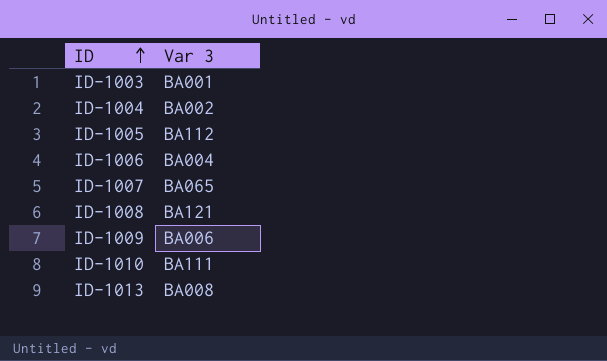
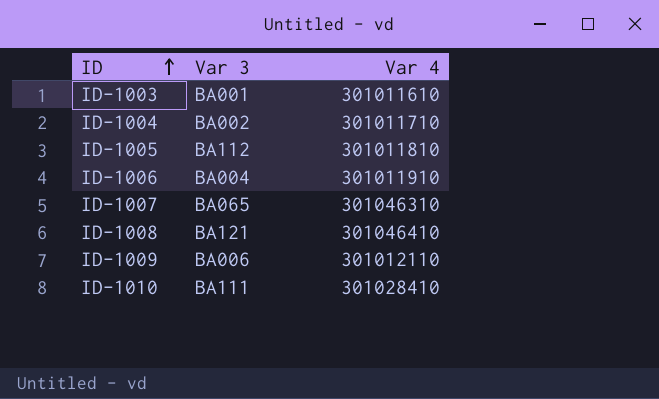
column Var 4 | position: none -> 3
row ID-1013: BA008 -> none

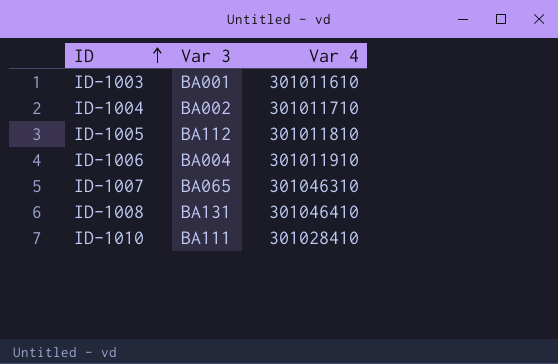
row ID-1009: BA006 | 301012110 -> none
ID-1008 | Var 3: BA121 -> BA131

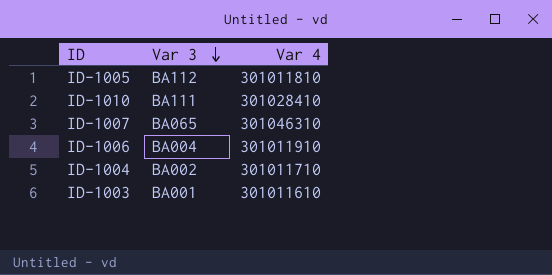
row order: ID ascending -> Var 3 descending
row ID-1008: BA131 | 301046410 -> none

